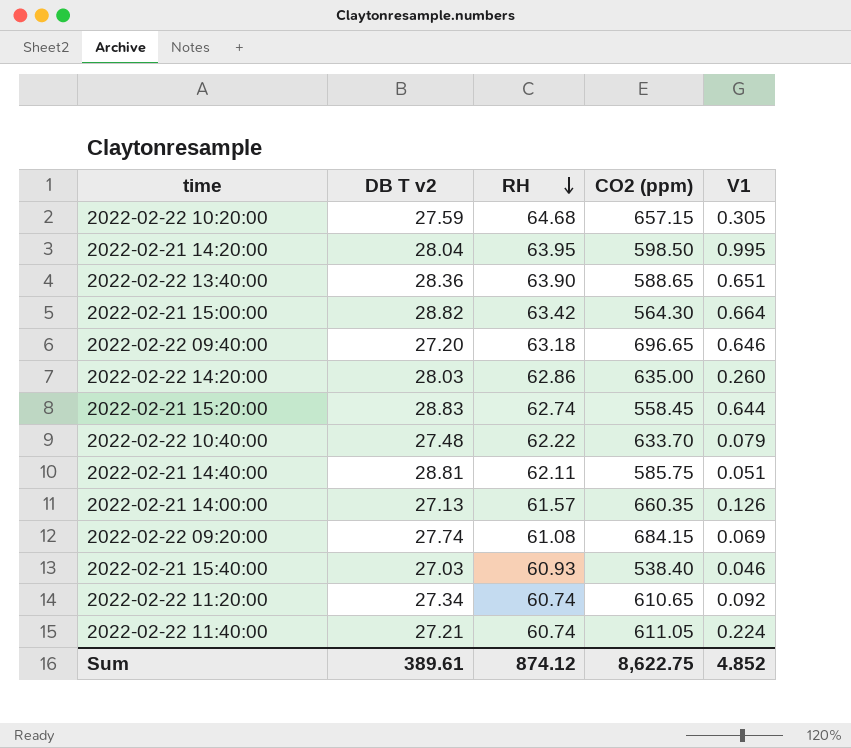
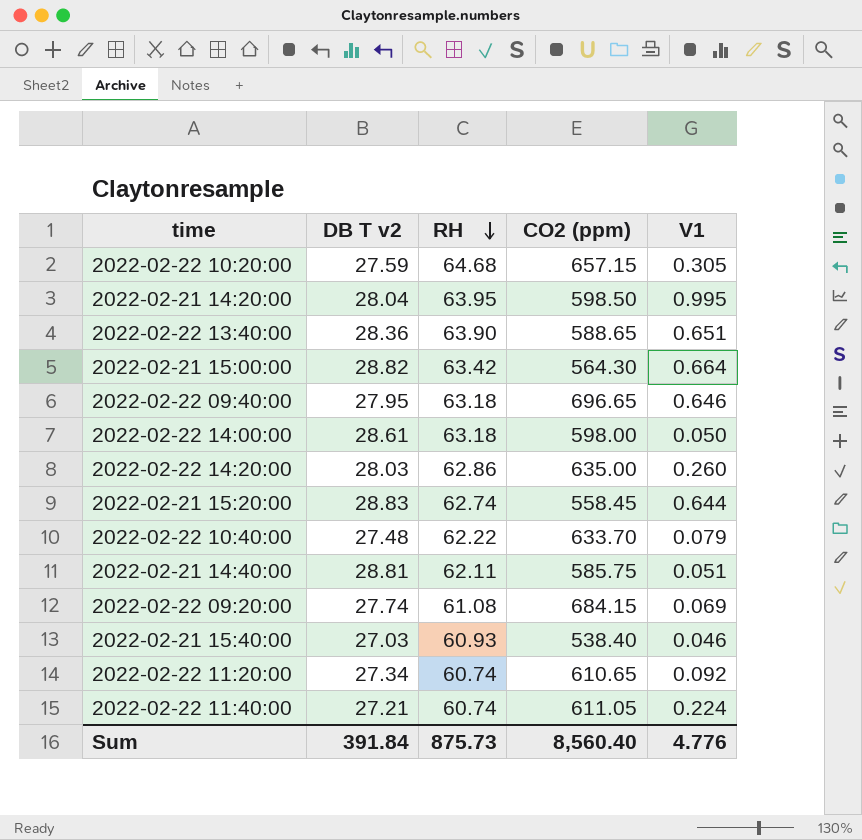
row 2022-02-21 14:00:00: 27.13 | 61.57 | 660.35 | 0.126 -> none
2022-02-22 09:40:00 | DB T v2: 27.20 -> 27.95
row 2022-02-22 14:00:00: none -> 28.61 | 63.18 | 598.00 | 0.050
Sum | DB T v2: 389.61 -> 391.84
Sum | RH: 874.12 -> 875.73
Sum | CO2 (ppm): 8,622.75 -> 8,560.40
Sum | V1: 4.852 -> 4.776

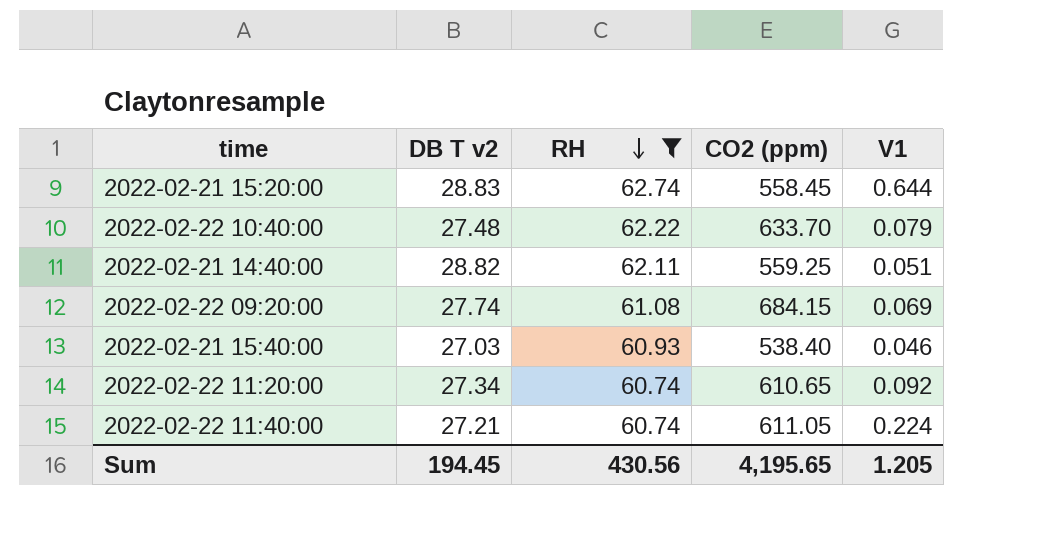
filter: none -> RH <= 62.74
2022-02-21 14:40:00 | DB T v2: 28.81 -> 28.82
2022-02-21 14:40:00 | CO2 (ppm): 585.75 -> 559.25
Sum | DB T v2: 391.84 -> 194.45
Sum | RH: 875.73 -> 430.56
Sum | CO2 (ppm): 8,560.40 -> 4,195.65
Sum | V1: 4.776 -> 1.205

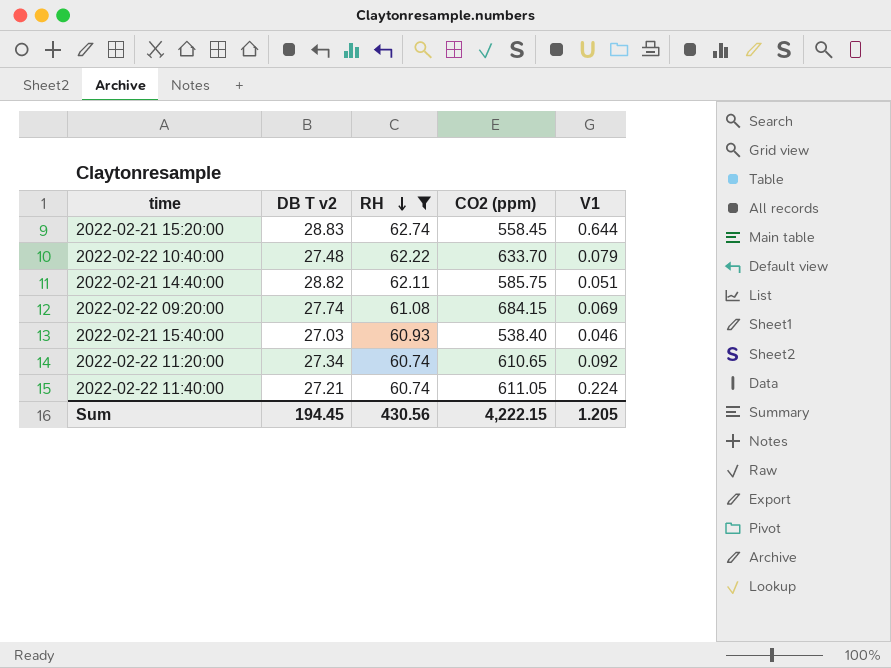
2022-02-21 14:40:00 | CO2 (ppm): 559.25 -> 585.75
Sum | CO2 (ppm): 4,195.65 -> 4,222.15

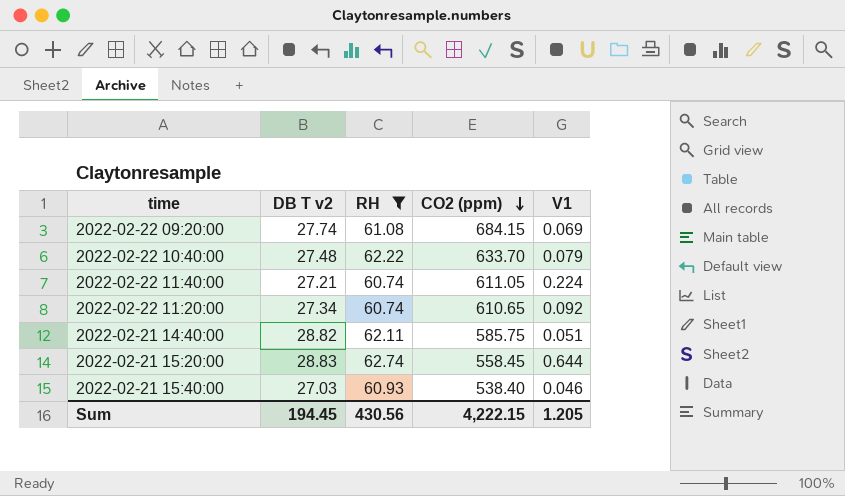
row order: RH descending -> CO2 (ppm) descending

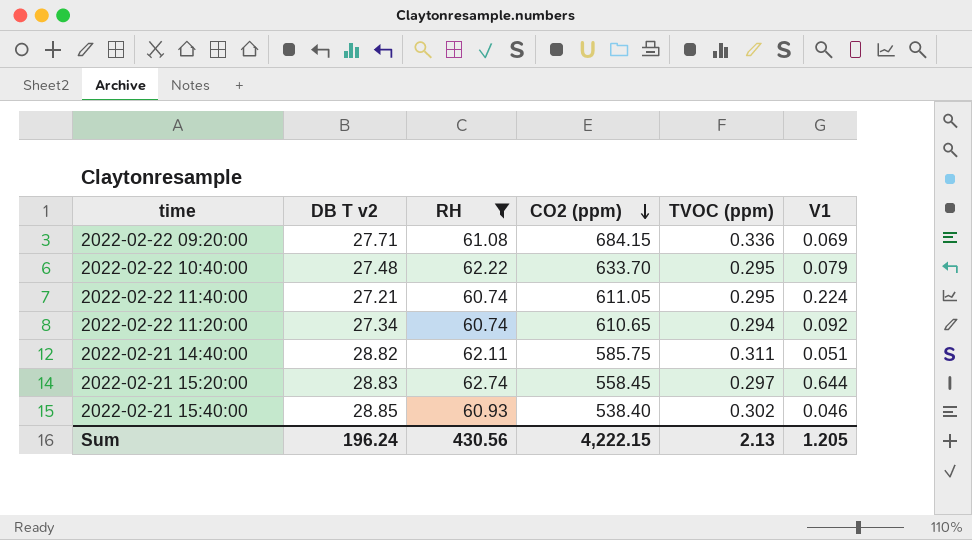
column TVOC (ppm) | position: none -> 5
2022-02-22 09:20:00 | DB T v2: 27.74 -> 27.71
2022-02-21 15:40:00 | DB T v2: 27.03 -> 28.85
Sum | DB T v2: 194.45 -> 196.24

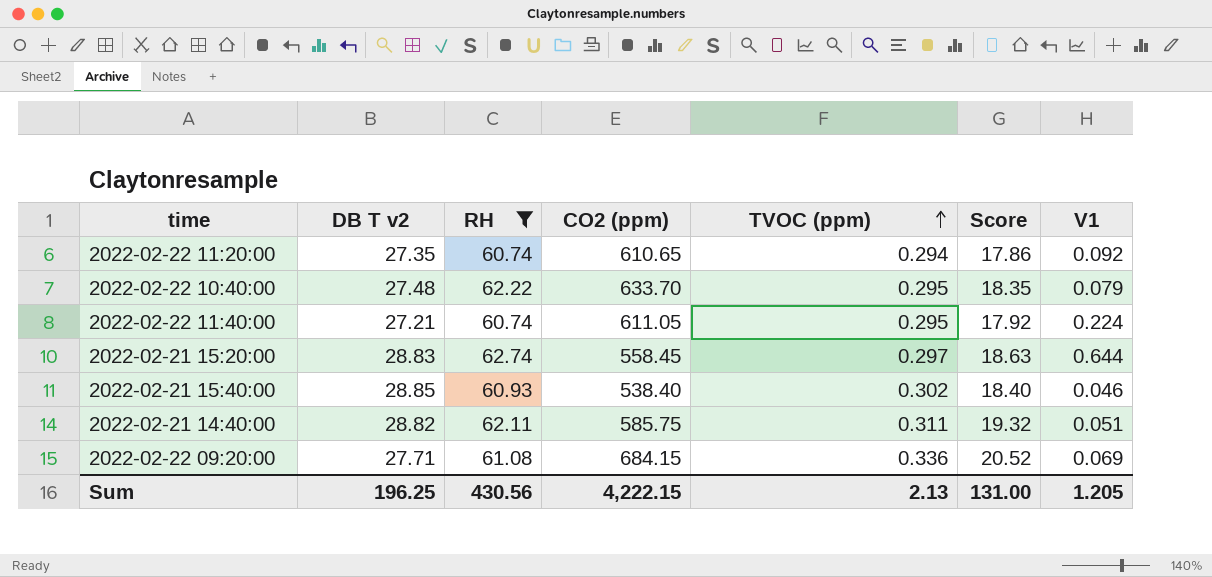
row order: CO2 (ppm) descending -> TVOC (ppm) ascending
column Score | formula: none -> [RH] * [TVOC (ppm)]
2022-02-22 11:20:00 | DB T v2: 27.34 -> 27.35
Sum | DB T v2: 196.24 -> 196.25

